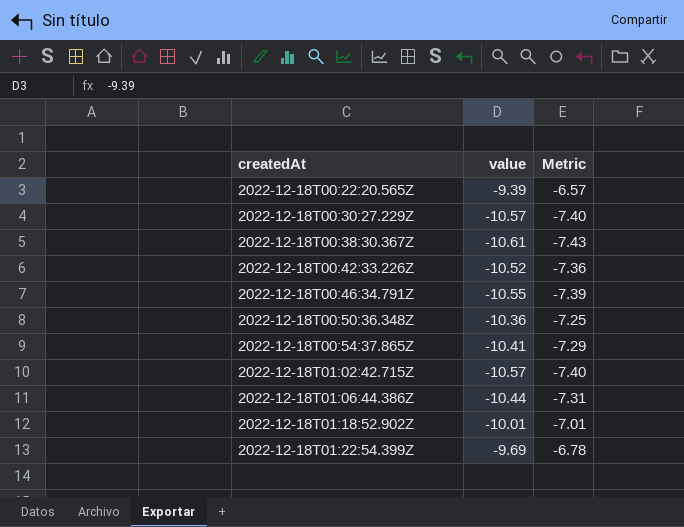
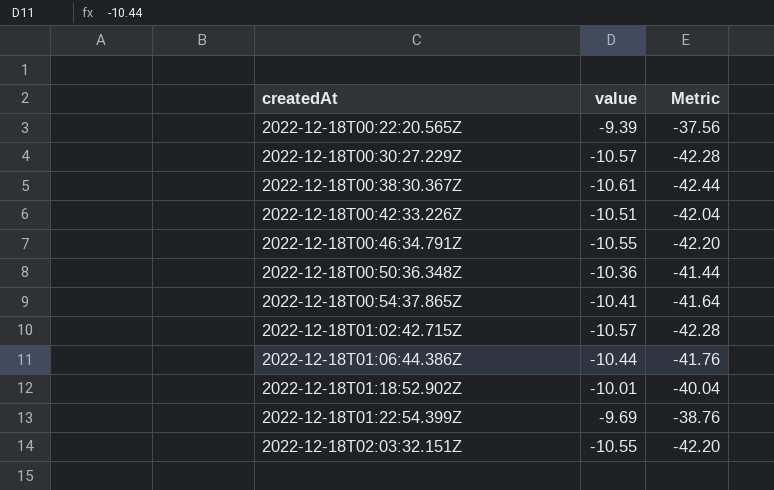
column Metric | formula: [value] * 0.7 -> [value] * 4
2022-12-18T00:42:33.226Z | value: -10.52 -> -10.51
row 2022-12-18T02:03:32.151Z: none -> -10.55 | -42.20

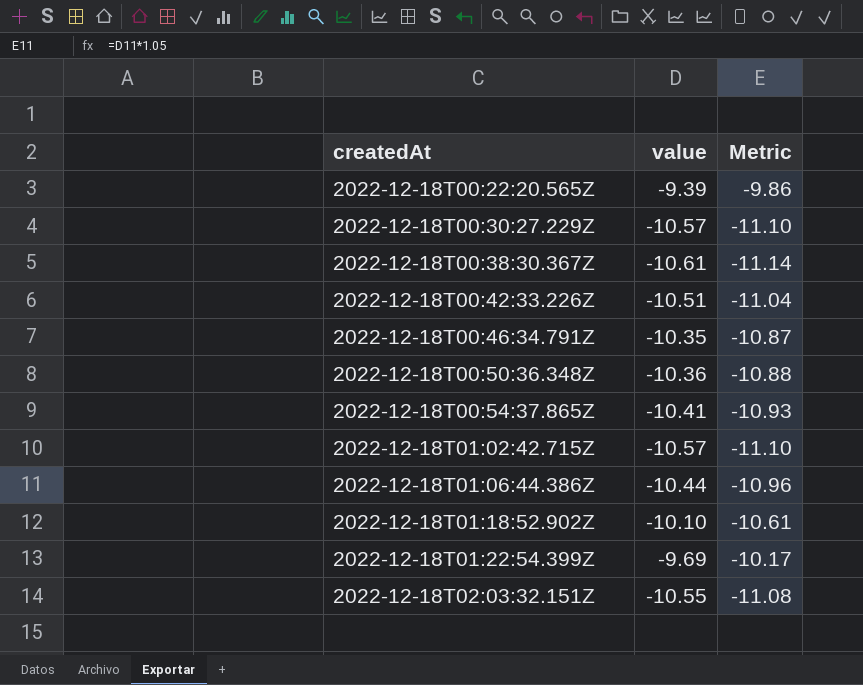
column Metric | formula: [value] * 4 -> [value] * 1.05
2022-12-18T00:46:34.791Z | value: -10.55 -> -10.35
2022-12-18T01:18:52.902Z | value: -10.01 -> -10.10

